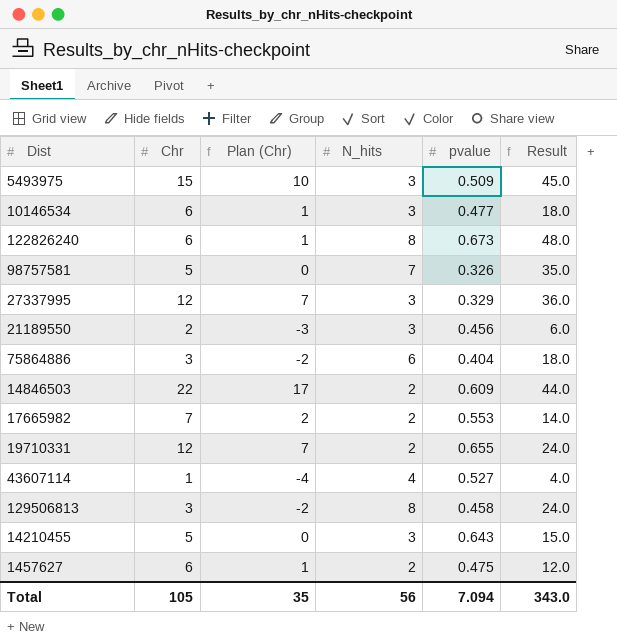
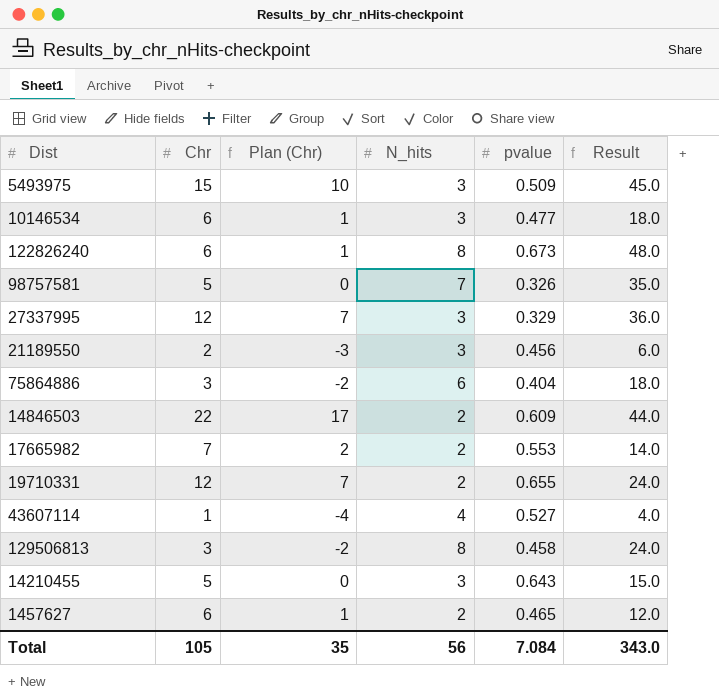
1457627 | pvalue: 0.475 -> 0.465
Total | pvalue: 7.094 -> 7.084

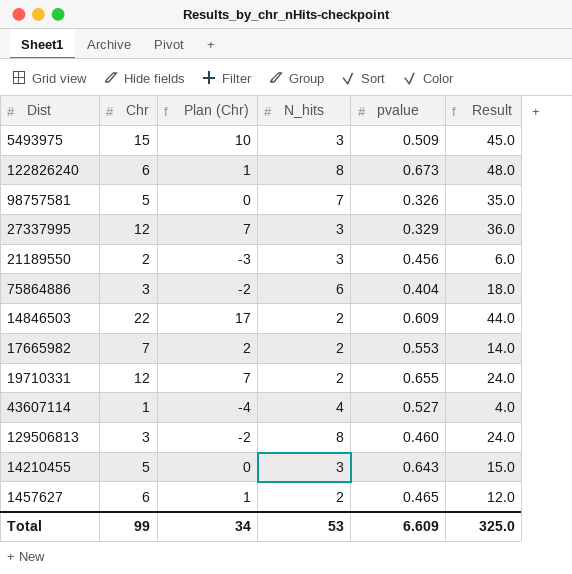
row 10146534: 6 | 1 | 3 | 0.477 | 18.0 -> none
129506813 | pvalue: 0.458 -> 0.460
Total | Chr: 105 -> 99
Total | Plan (Chr): 35 -> 34
Total | N_hits: 56 -> 53
Total | pvalue: 7.084 -> 6.609
Total | Result: 343.0 -> 325.0

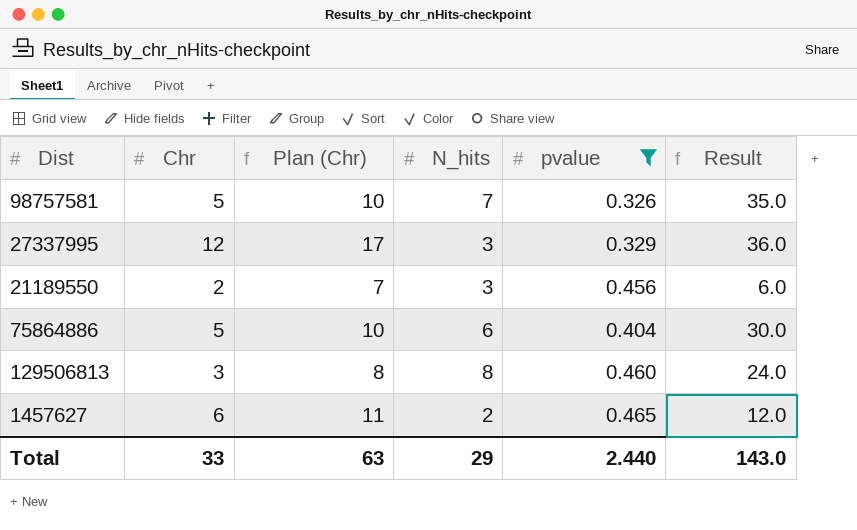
filter: none -> pvalue <= 0.465
column Plan (Chr) | formula: [Chr] - 5 -> [Chr] + 5
75864886 | Chr: 3 -> 5
75864886 | Result: 18.0 -> 30.0
Total | Chr: 99 -> 33
Total | Plan (Chr): 34 -> 63
Total | N_hits: 53 -> 29
Total | pvalue: 6.609 -> 2.440
Total | Result: 325.0 -> 143.0

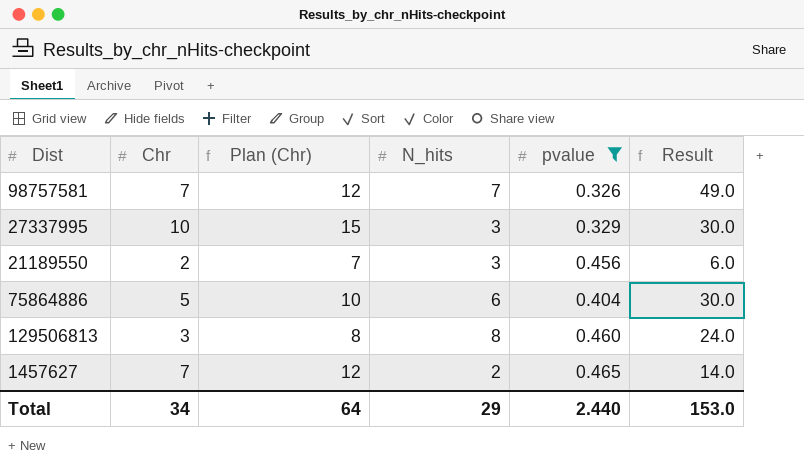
98757581 | Chr: 5 -> 7
98757581 | Plan (Chr): 10 -> 12
98757581 | Result: 35.0 -> 49.0
27337995 | Chr: 12 -> 10
27337995 | Plan (Chr): 17 -> 15
27337995 | Result: 36.0 -> 30.0
1457627 | Chr: 6 -> 7
1457627 | Plan (Chr): 11 -> 12
1457627 | Result: 12.0 -> 14.0
Total | Chr: 33 -> 34
Total | Plan (Chr): 63 -> 64
Total | Result: 143.0 -> 153.0

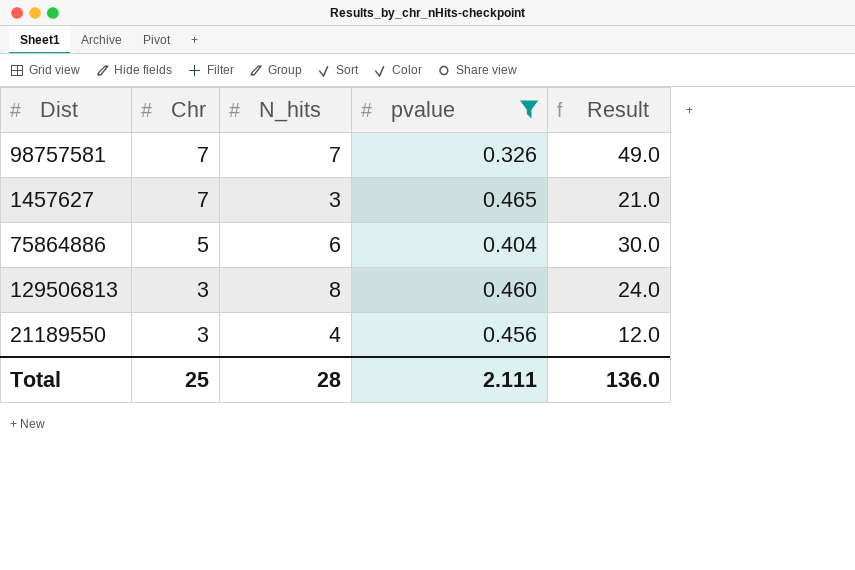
row order: none -> Chr descending
column Plan (Chr) | formula: [Chr] + 5 -> none
row 27337995: 10 | 15 | 3 | 0.329 | 30.0 -> none
1457627 | N_hits: 2 -> 3
1457627 | Result: 14.0 -> 21.0
21189550 | Chr: 2 -> 3
21189550 | N_hits: 3 -> 4
21189550 | Result: 6.0 -> 12.0
Total | Chr: 34 -> 25
Total | N_hits: 29 -> 28
Total | pvalue: 2.440 -> 2.111
Total | Result: 153.0 -> 136.0

